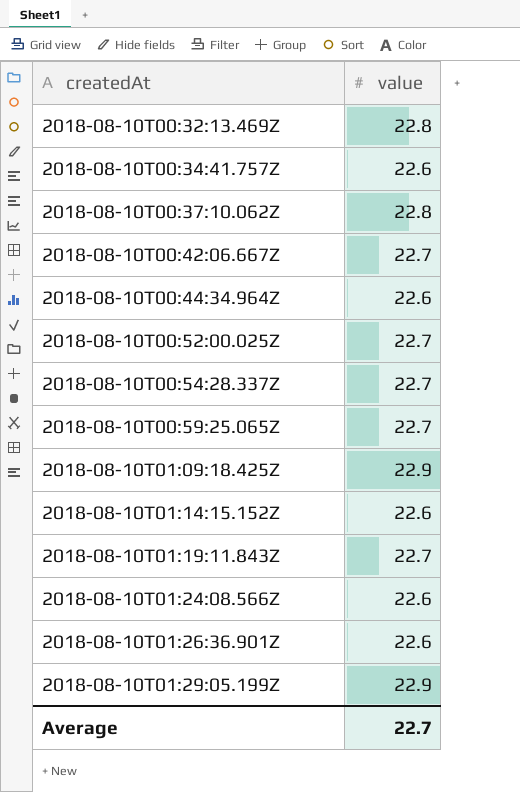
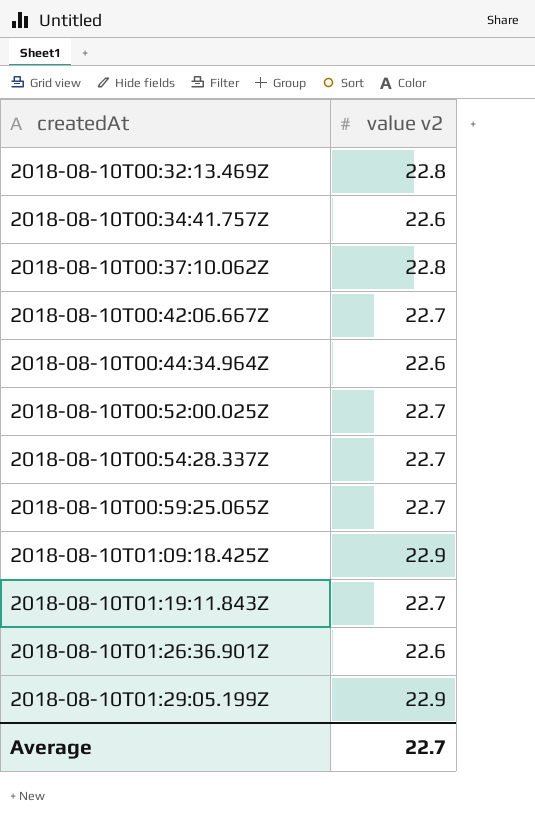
column name: value -> value v2
row 2018-08-10T01:14:15.152Z: 22.6 -> none
row 2018-08-10T01:24:08.566Z: 22.6 -> none

